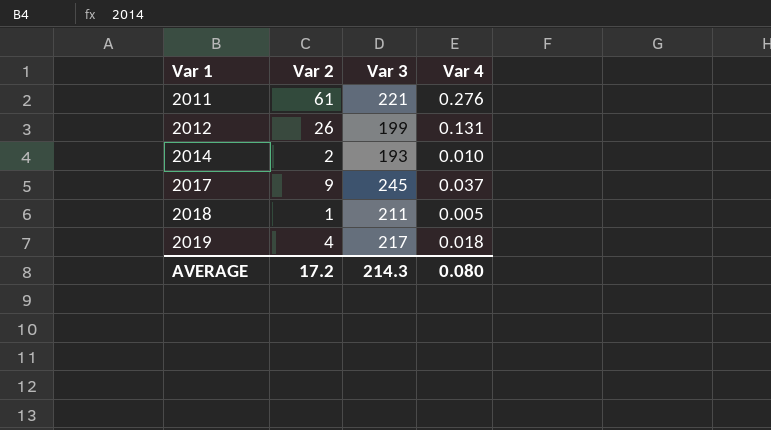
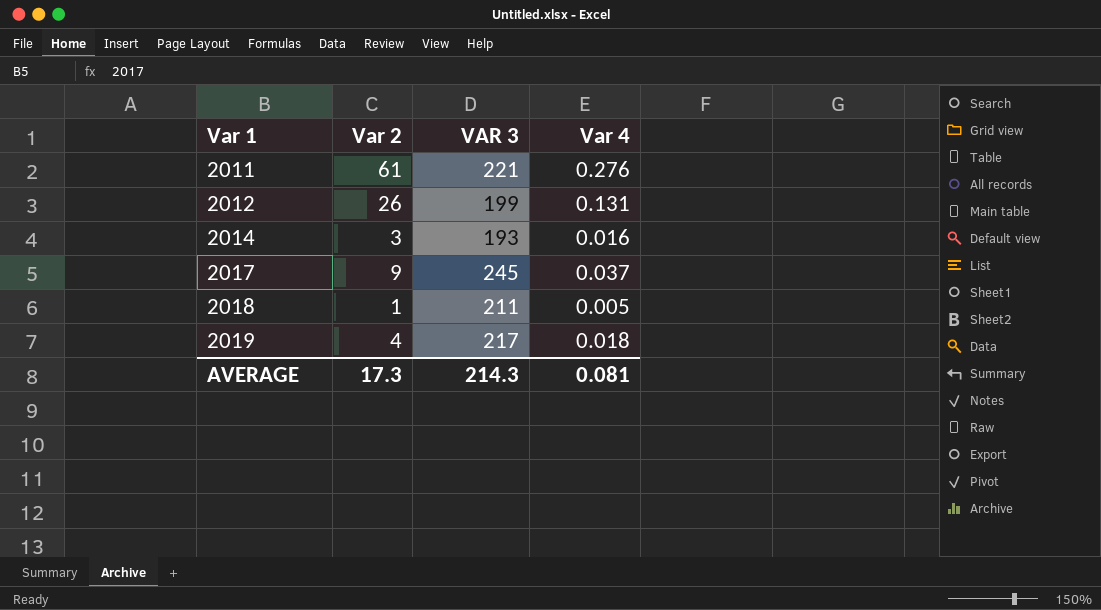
column name: Var 3 -> VAR 3
2014 | Var 2: 2 -> 3
2014 | Var 4: 0.010 -> 0.016
AVERAGE | Var 2: 17.2 -> 17.3
AVERAGE | Var 4: 0.080 -> 0.081

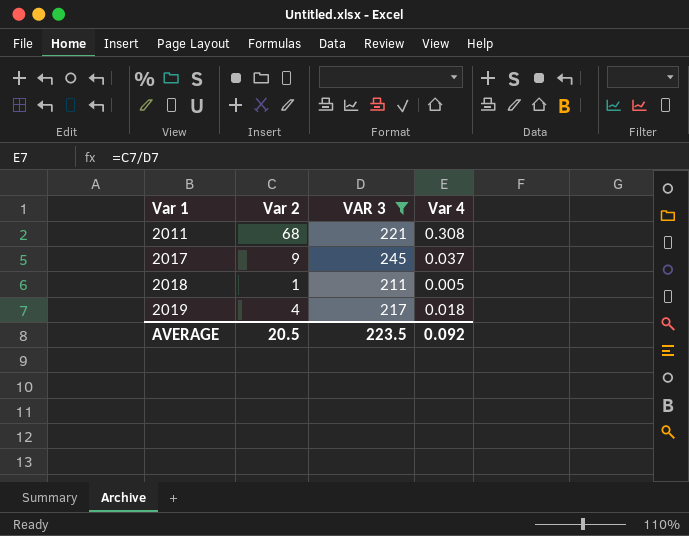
filter: none -> VAR 3 >= 211
2011 | Var 2: 61 -> 68
2011 | Var 4: 0.276 -> 0.308
AVERAGE | Var 2: 17.3 -> 20.5
AVERAGE | VAR 3: 214.3 -> 223.5
AVERAGE | Var 4: 0.081 -> 0.092

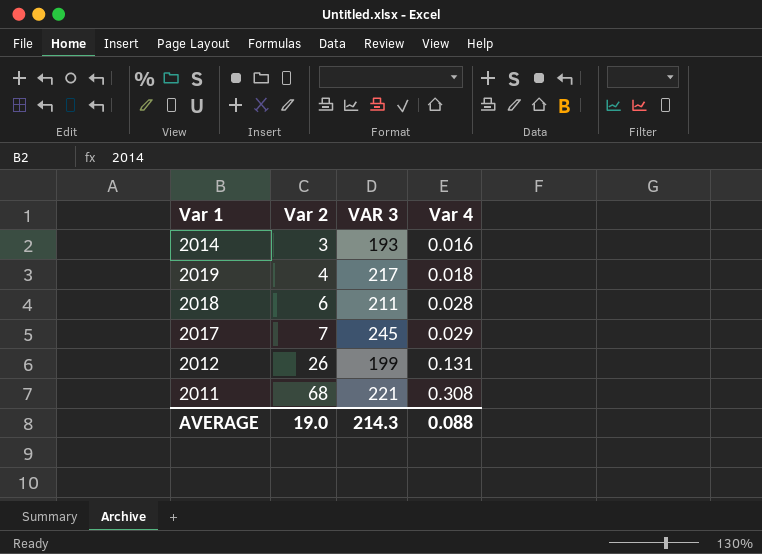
filter: VAR 3 >= 211 -> none
row order: Var 1 ascending -> Var 2 ascending
2018 | Var 2: 1 -> 6
2018 | Var 4: 0.005 -> 0.028
2017 | Var 2: 9 -> 7
2017 | Var 4: 0.037 -> 0.029
AVERAGE | Var 2: 20.5 -> 19.0
AVERAGE | VAR 3: 223.5 -> 214.3
AVERAGE | Var 4: 0.092 -> 0.088

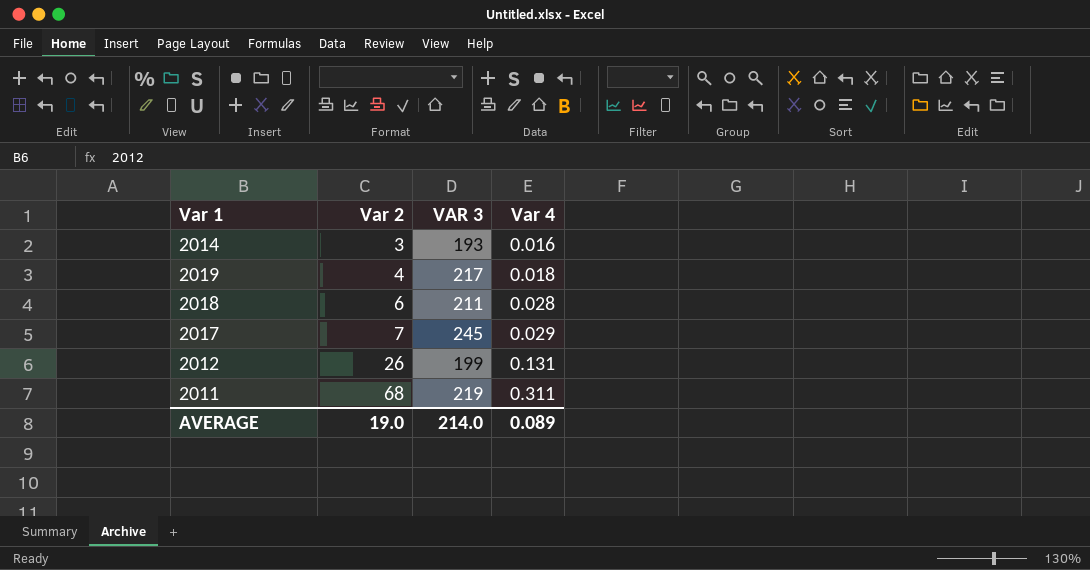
2011 | VAR 3: 221 -> 219
2011 | Var 4: 0.308 -> 0.311
AVERAGE | VAR 3: 214.3 -> 214.0
AVERAGE | Var 4: 0.088 -> 0.089

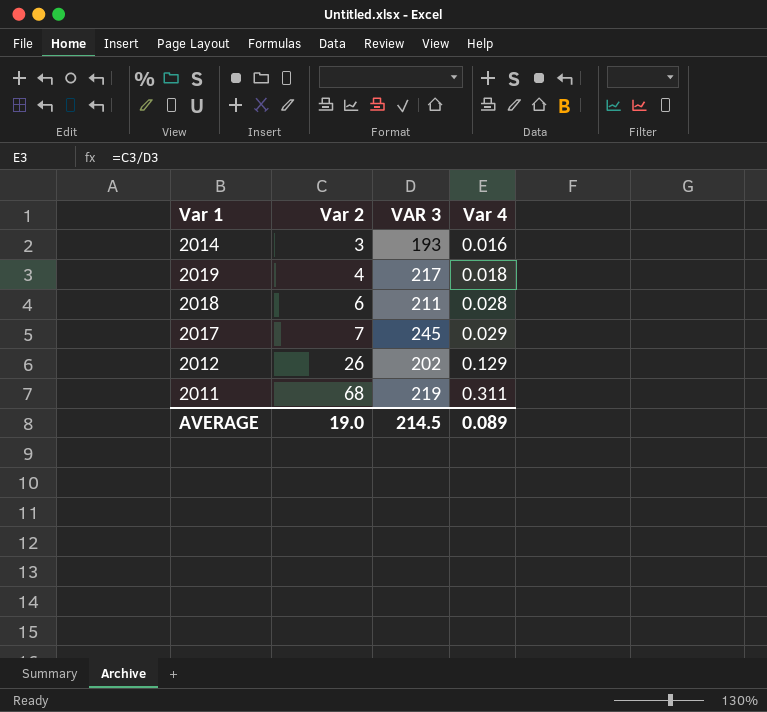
2012 | VAR 3: 199 -> 202
2012 | Var 4: 0.131 -> 0.129
AVERAGE | VAR 3: 214.0 -> 214.5

